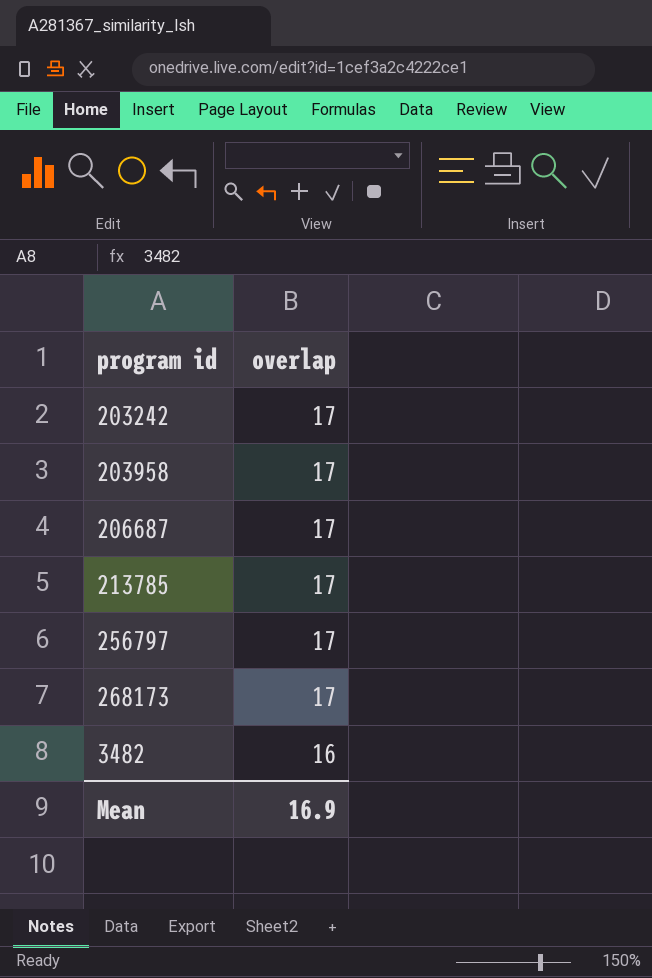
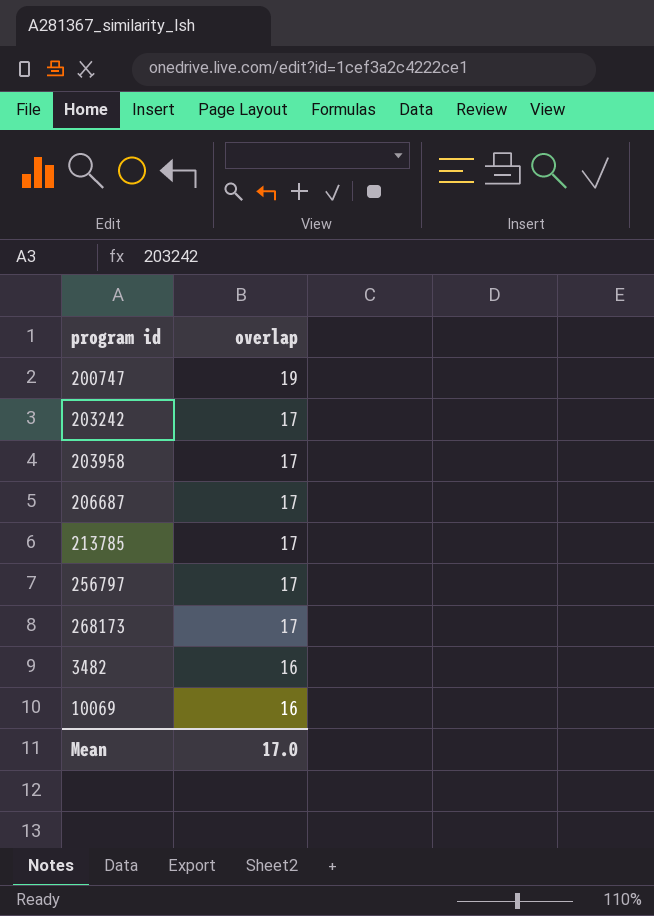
row 200747: none -> 19
row 10069: none -> 16
Mean | overlap: 16.9 -> 17.0

